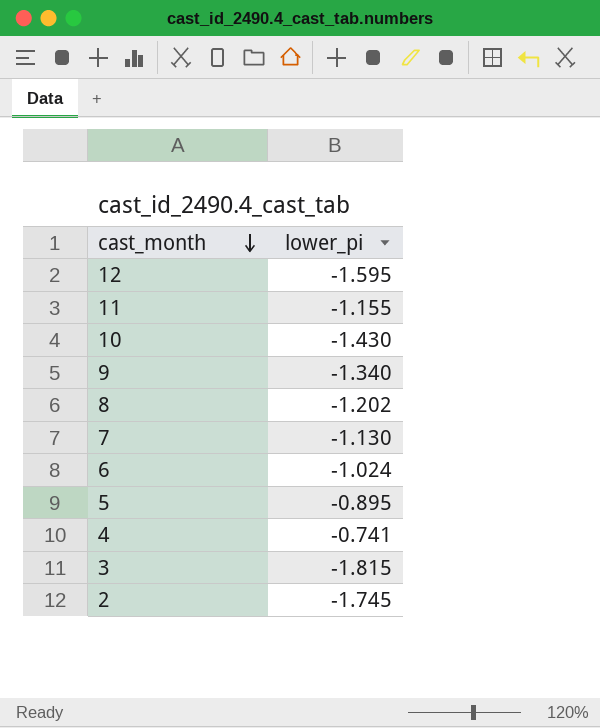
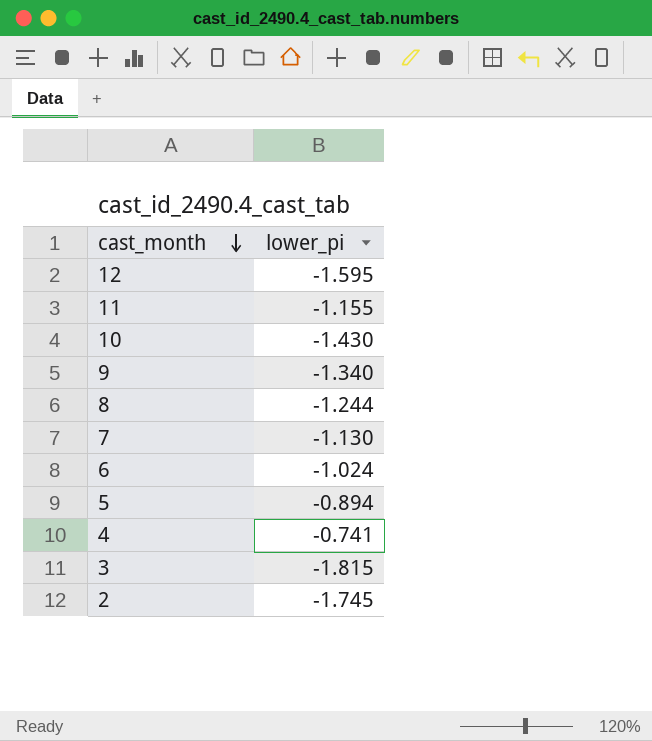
8 | lower_pi: -1.202 -> -1.244
5 | lower_pi: -0.895 -> -0.894

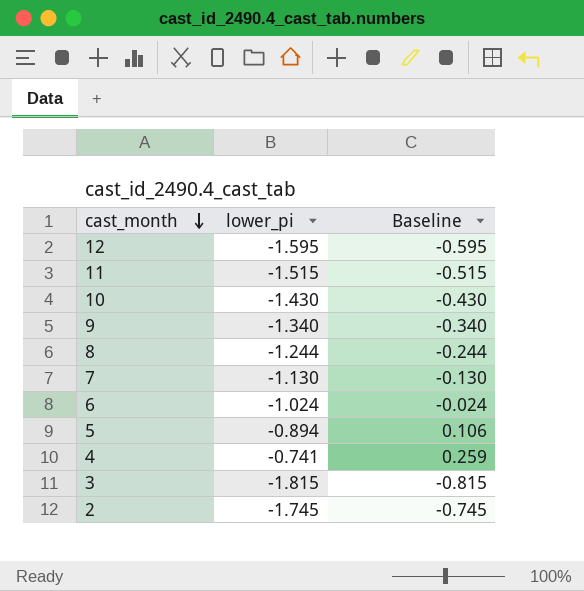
column Baseline | formula: none -> [lower_pi] + 1
11 | lower_pi: -1.155 -> -1.515

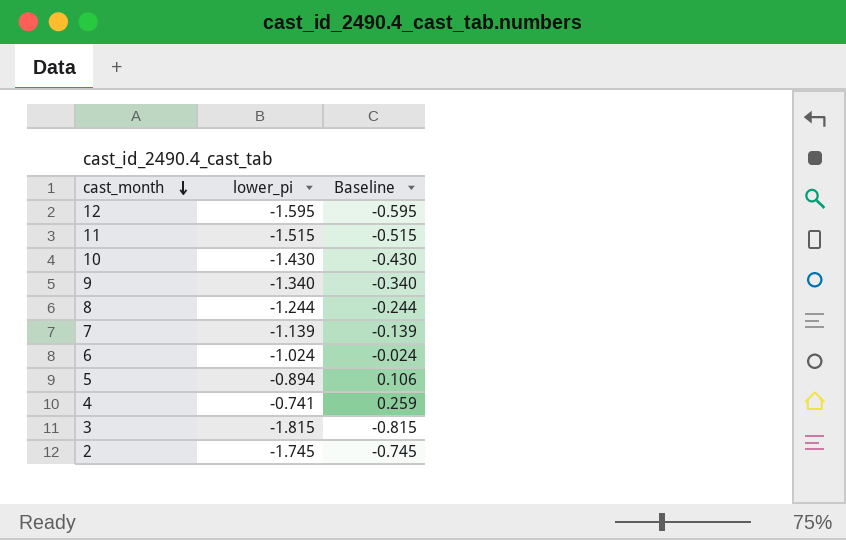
7 | lower_pi: -1.130 -> -1.139
7 | Baseline: -0.130 -> -0.139

